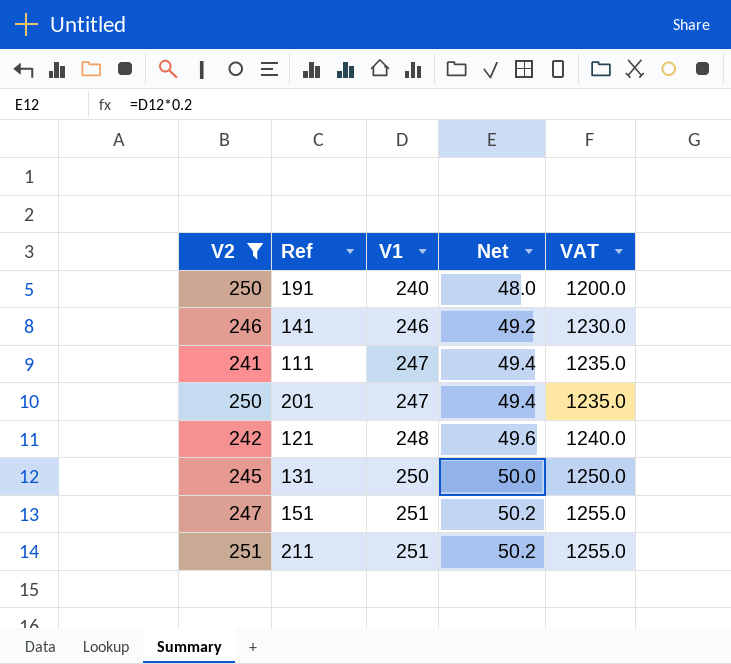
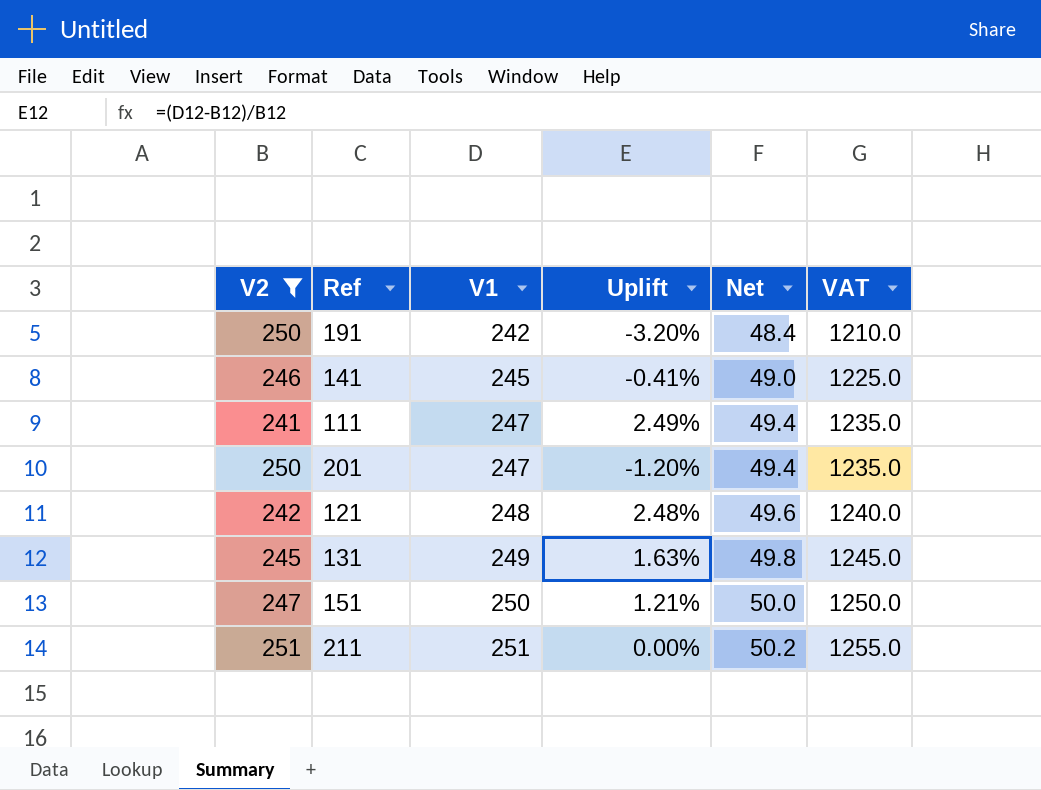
column Uplift | formula: none -> ([V1] - [V2]) / [V2]
191 | V1: 240 -> 242
191 | Net: 48.0 -> 48.4
191 | VAT: 1200.0 -> 1210.0
141 | V1: 246 -> 245
141 | Net: 49.2 -> 49.0
141 | VAT: 1230.0 -> 1225.0
131 | V1: 250 -> 249
131 | Net: 50.0 -> 49.8
131 | VAT: 1250.0 -> 1245.0
151 | V1: 251 -> 250
151 | Net: 50.2 -> 50.0
151 | VAT: 1255.0 -> 1250.0

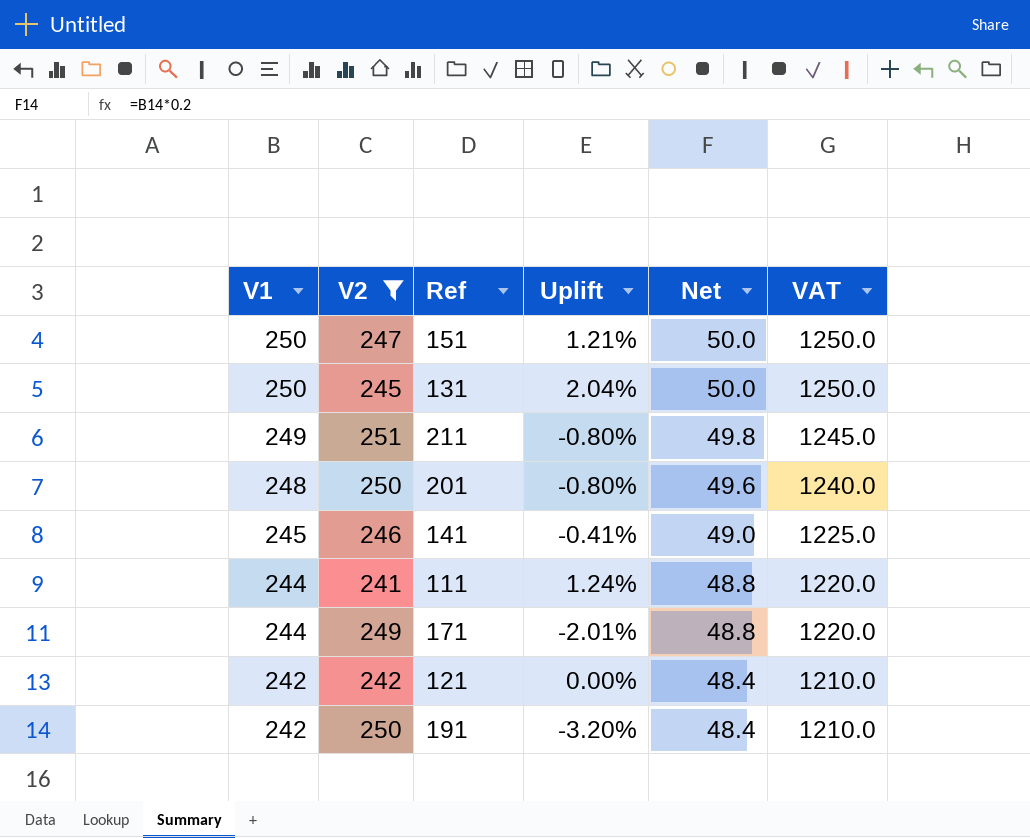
row order: V1 ascending -> V1 descending
column V1 | position: 3 -> 1
131 | V1: 249 -> 250
131 | Uplift: 1.63% -> 2.04%
131 | Net: 49.8 -> 50.0
131 | VAT: 1245.0 -> 1250.0
211 | V1: 251 -> 249
211 | Uplift: 0.00% -> -0.80%
211 | Net: 50.2 -> 49.8
211 | VAT: 1255.0 -> 1245.0
201 | V1: 247 -> 248
201 | Uplift: -1.20% -> -0.80%
201 | Net: 49.4 -> 49.6
201 | VAT: 1235.0 -> 1240.0
111 | V1: 247 -> 244
111 | Uplift: 2.49% -> 1.24%
111 | Net: 49.4 -> 48.8
111 | VAT: 1235.0 -> 1220.0
row 171: none -> 244 | 249 | -2.01% | 48.8 | 1220.0
121 | V1: 248 -> 242
121 | Uplift: 2.48% -> 0.00%
121 | Net: 49.6 -> 48.4
121 | VAT: 1240.0 -> 1210.0

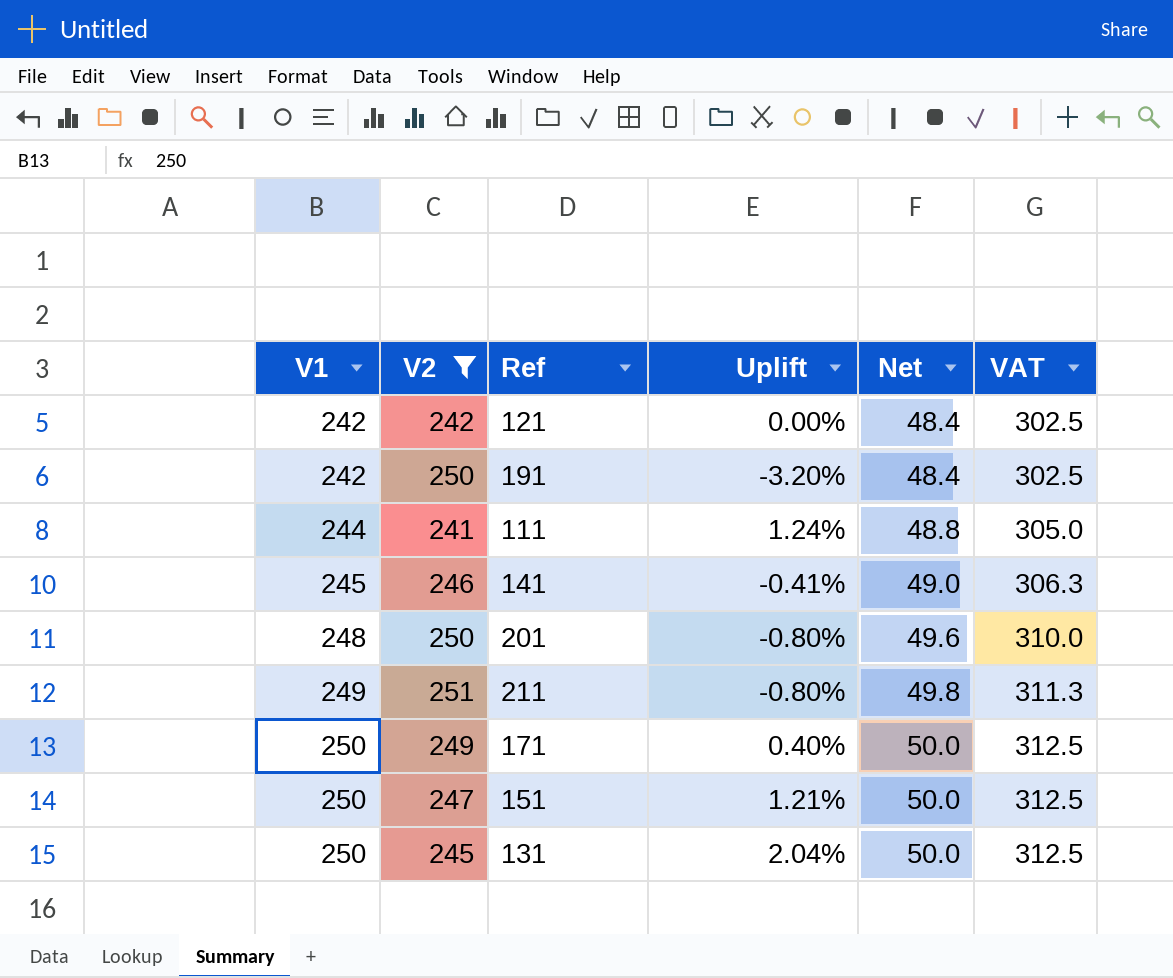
row order: V1 descending -> V1 ascending
column VAT | formula: [V1] * 5 -> [V1] * 1.25
171 | V1: 244 -> 250
171 | Uplift: -2.01% -> 0.40%
171 | Net: 48.8 -> 50.0

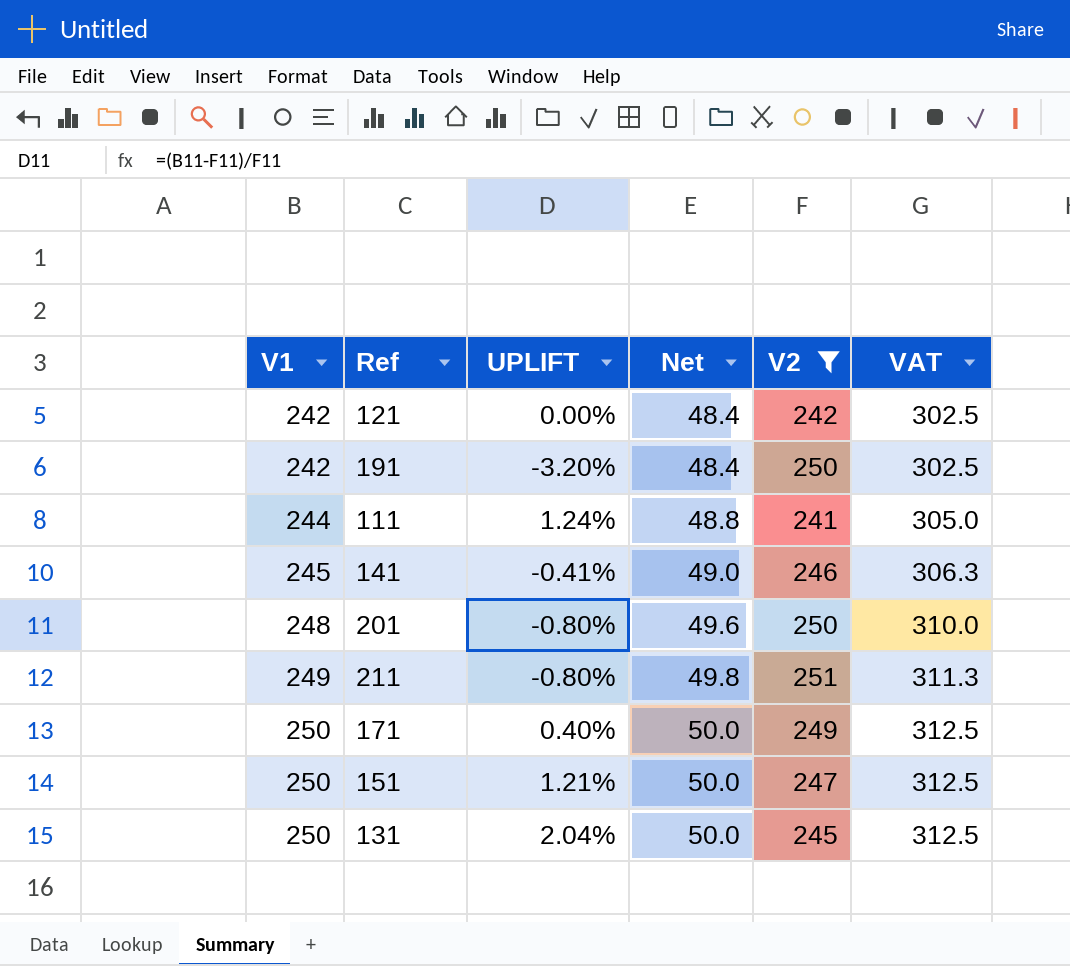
column name: Uplift -> UPLIFT
column V2 | position: 2 -> 5

